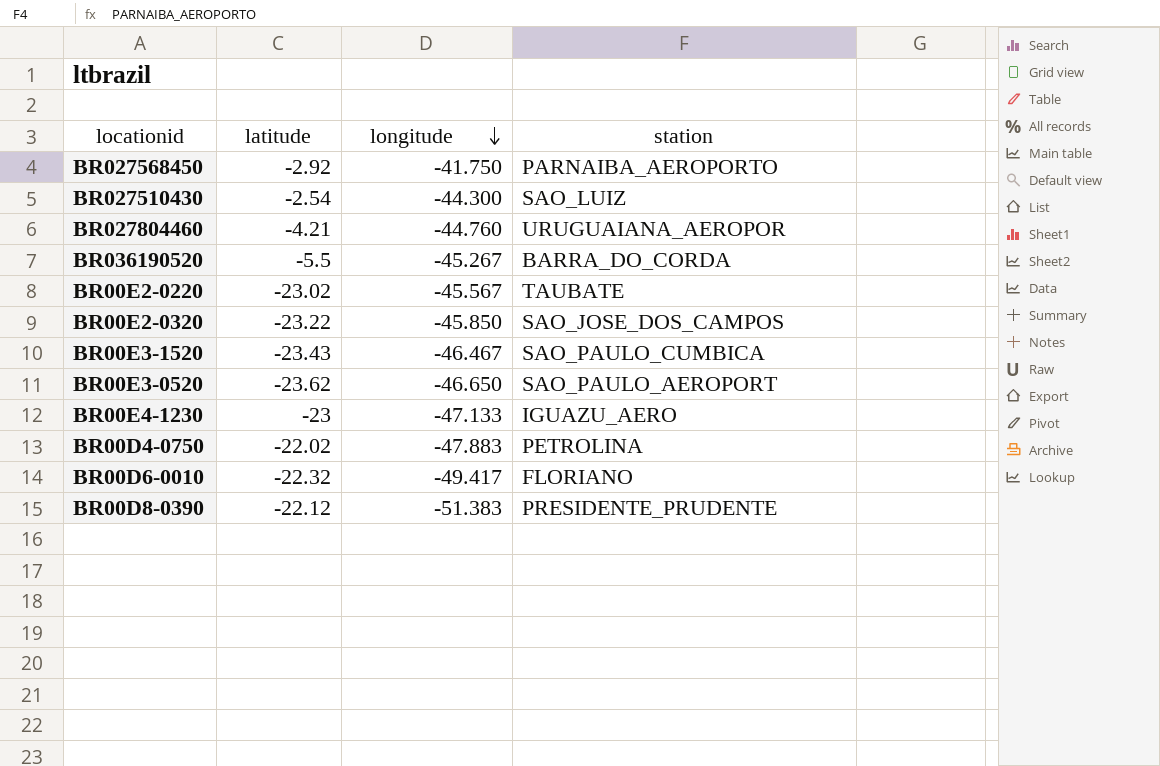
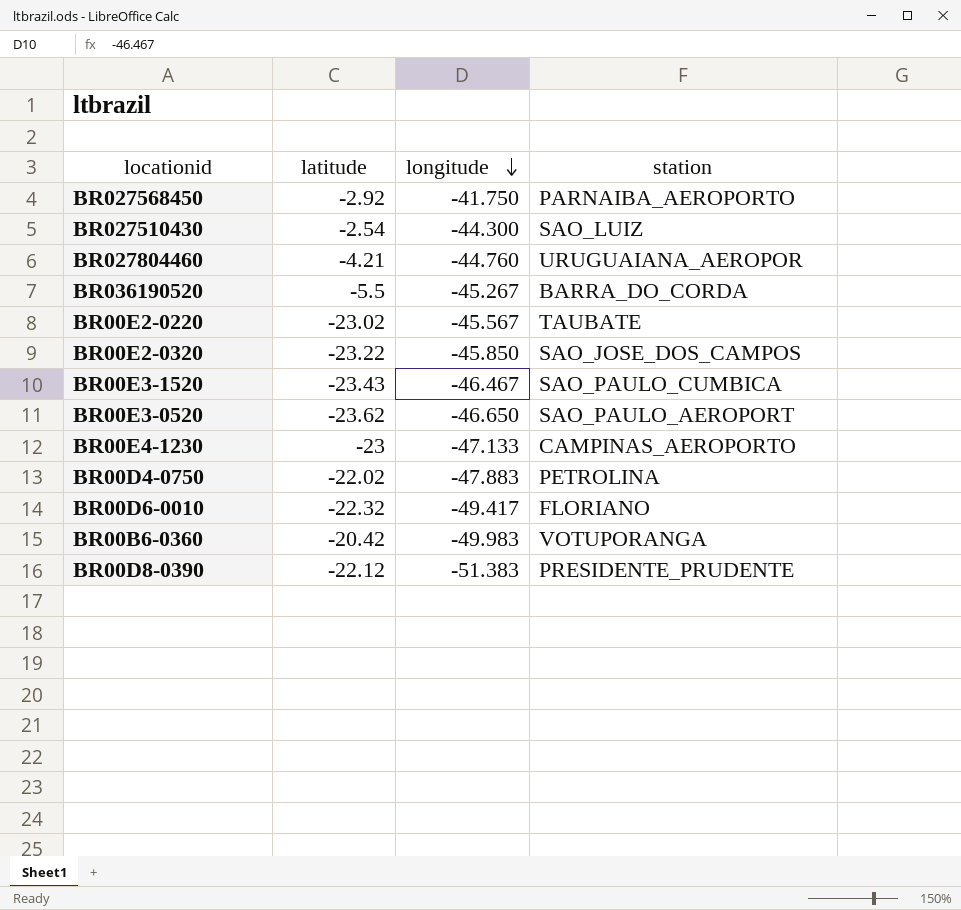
BR00E4-1230 | station: IGUAZU_AERO -> CAMPINAS_AEROPORTO
row BR00B6-0360: none -> -20.42 | -49.983 | VOTUPORANGA

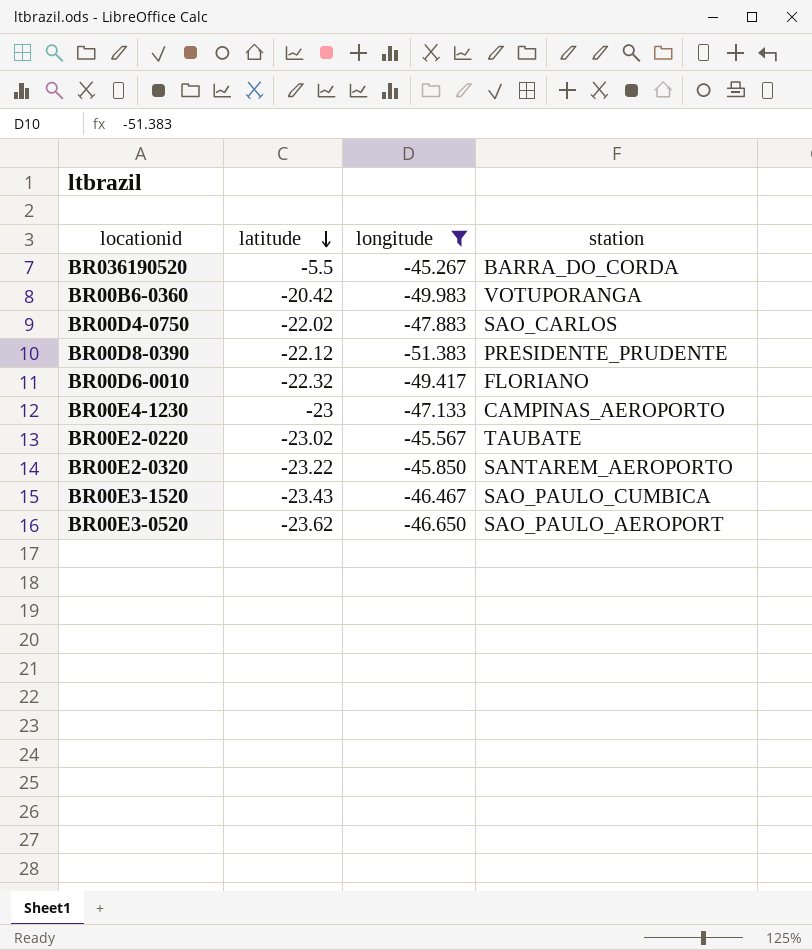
filter: none -> longitude <= -45.267
row order: longitude descending -> latitude descending
BR00D4-0750 | station: PETROLINA -> SAO_CARLOS
BR00E2-0320 | station: SAO_JOSE_DOS_CAMPOS -> SANTAREM_AEROPORTO

